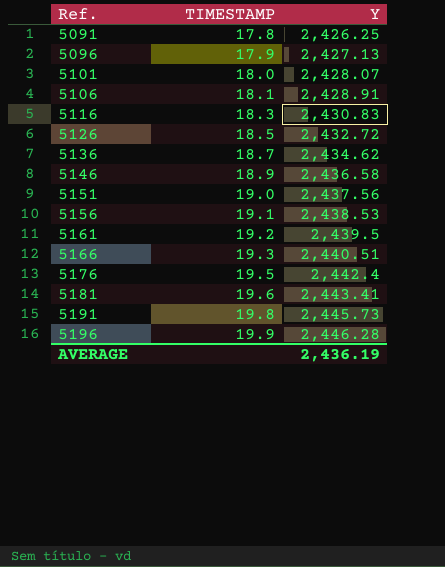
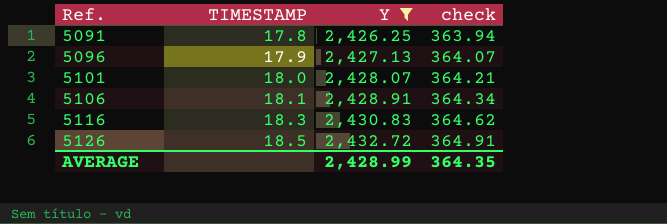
filter: none -> Y <= 2,432.72
column check | formula: none -> [Y] * 0.15
AVERAGE | Y: 2,436.19 -> 2,428.99

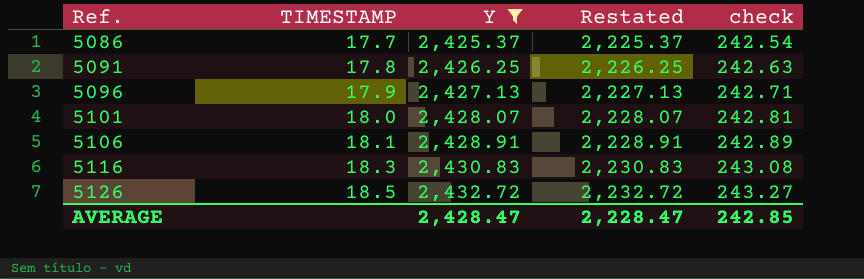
column Restated | formula: none -> [Y] - 200
column check | formula: [Y] * 0.15 -> [Y] * 0.1
row 5086: none -> 17.7 | 2,425.37 | 2,225.37 | 242.54
AVERAGE | Y: 2,428.99 -> 2,428.47
AVERAGE | check: 364.35 -> 242.85

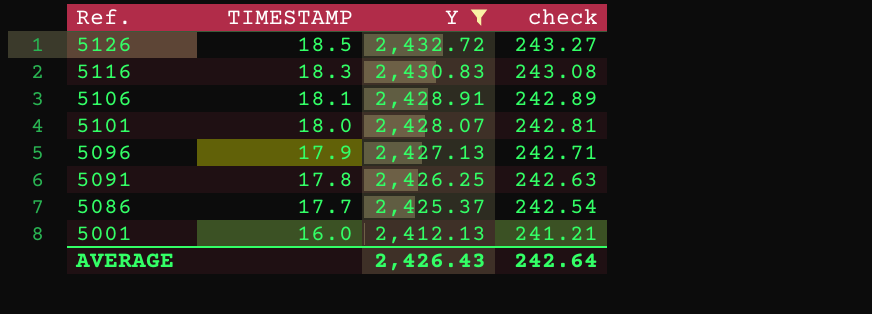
row order: Ref. ascending -> Ref. descending
column Restated | formula: [Y] - 200 -> none
row 5001: none -> 16.0 | 2,412.13 | 241.21
AVERAGE | Y: 2,428.47 -> 2,426.43
AVERAGE | check: 242.85 -> 242.64

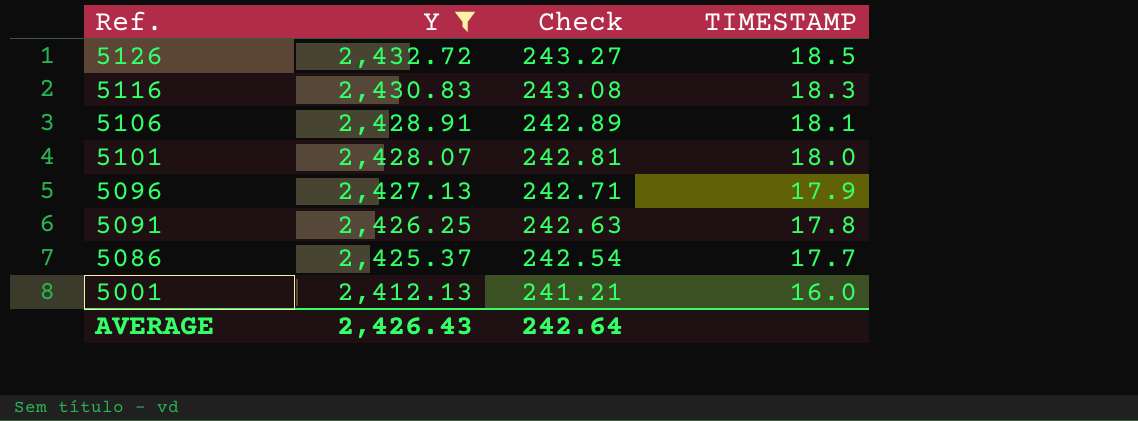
column name: check -> Check
column TIMESTAMP | position: 2 -> 4

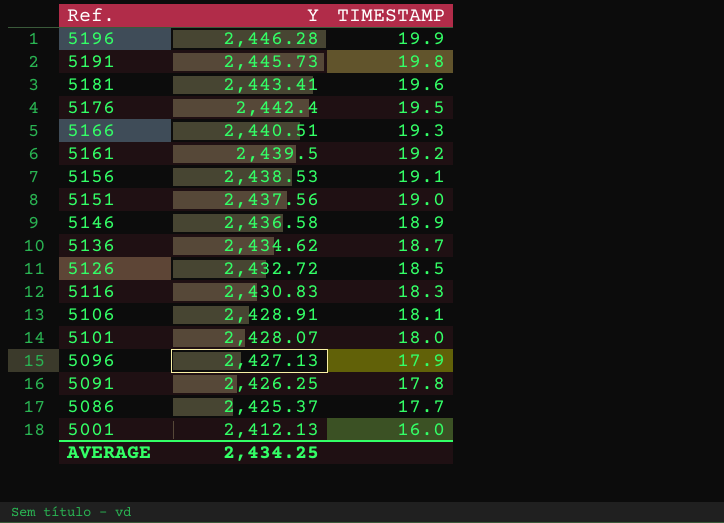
filter: Y <= 2,432.72 -> none
column Check | formula: [Y] * 0.1 -> none
AVERAGE | Y: 2,426.43 -> 2,434.25

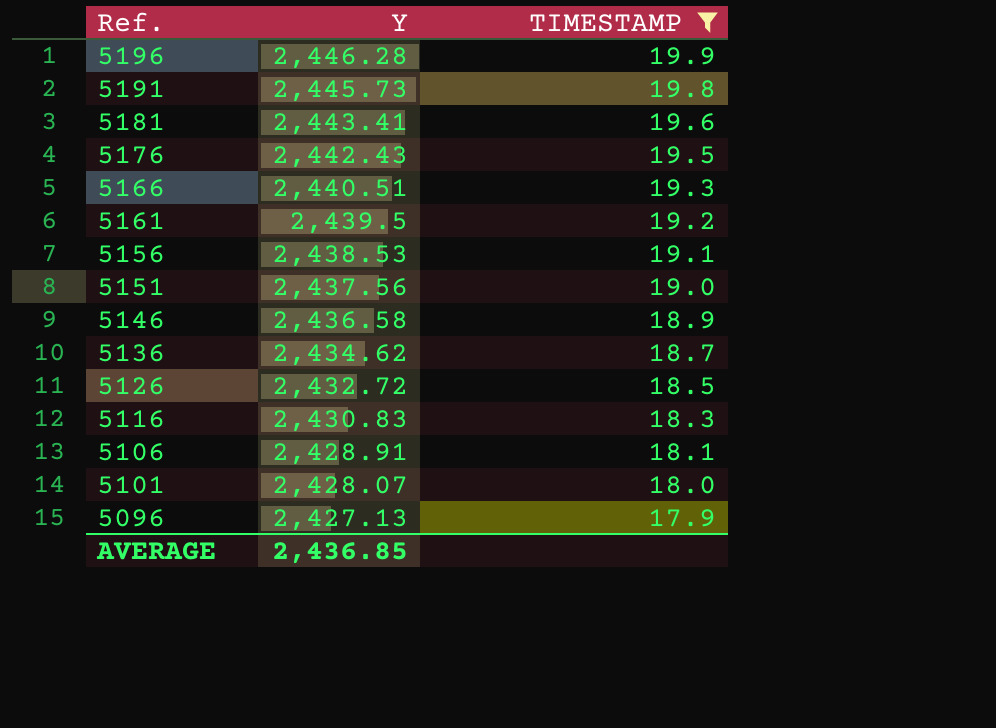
filter: none -> TIMESTAMP >= 17.9
5176 | Y: 2,442.4 -> 2,442.43
AVERAGE | Y: 2,434.25 -> 2,436.85

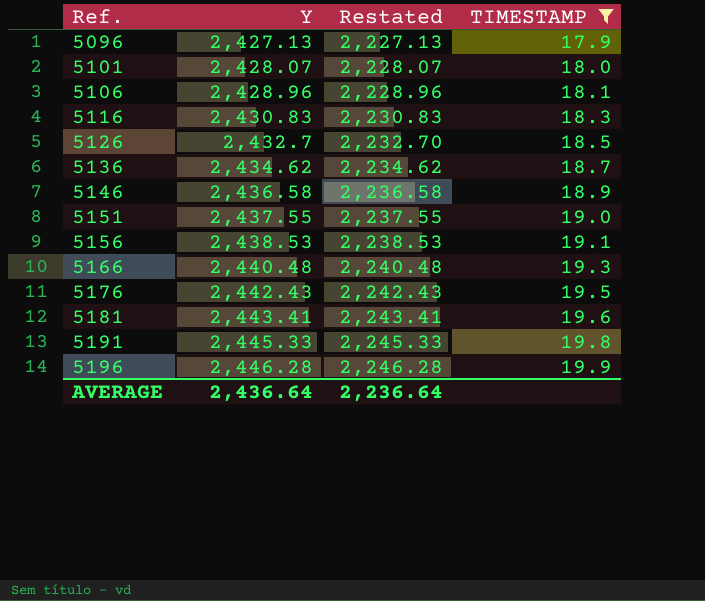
row order: Ref. descending -> Ref. ascending
column Restated | formula: none -> [Y] - 200
row 5161: 2,439.5 | 19.2 -> none
5106 | Y: 2,428.91 -> 2,428.96
5126 | Y: 2,432.72 -> 2,432.7
5151 | Y: 2,437.56 -> 2,437.55
5166 | Y: 2,440.51 -> 2,440.48
5191 | Y: 2,445.73 -> 2,445.33
AVERAGE | Y: 2,436.85 -> 2,436.64

